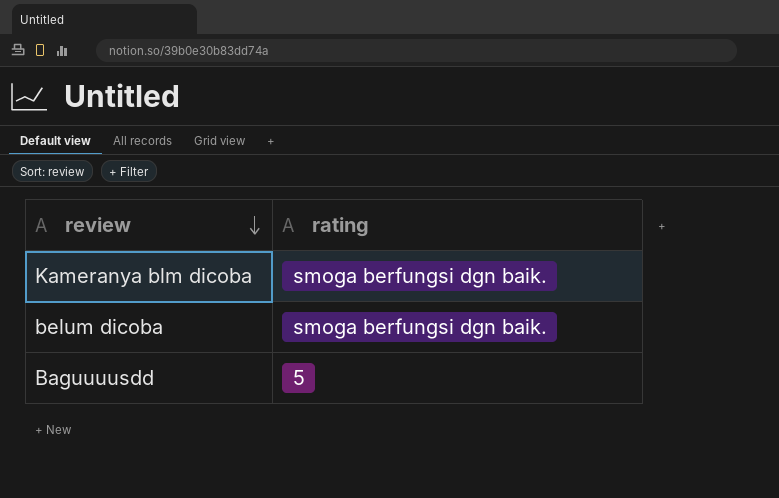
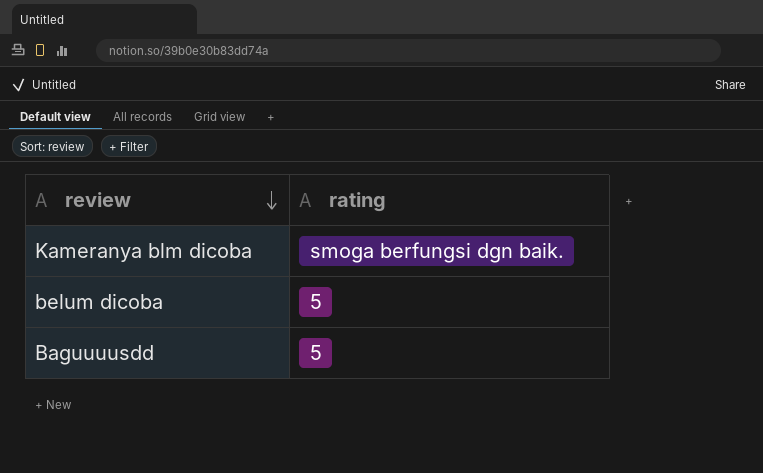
belum dicoba | rating: smoga berfungsi dgn baik. -> 5

